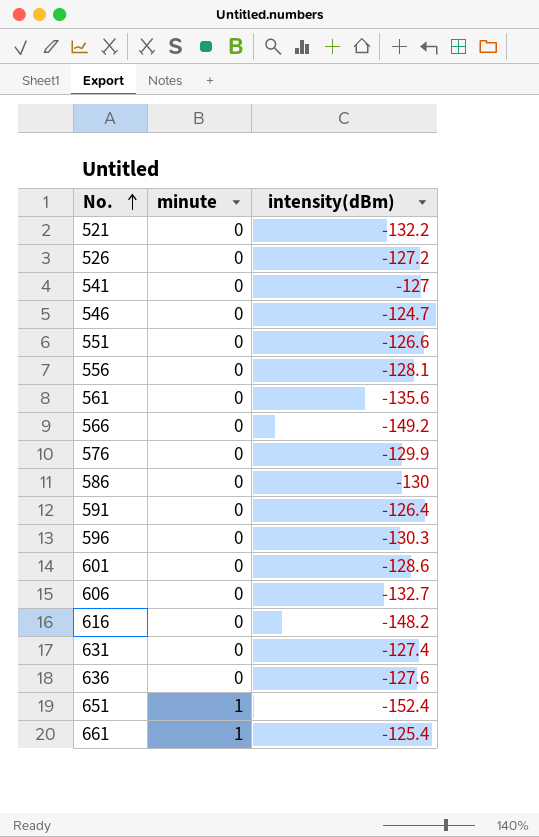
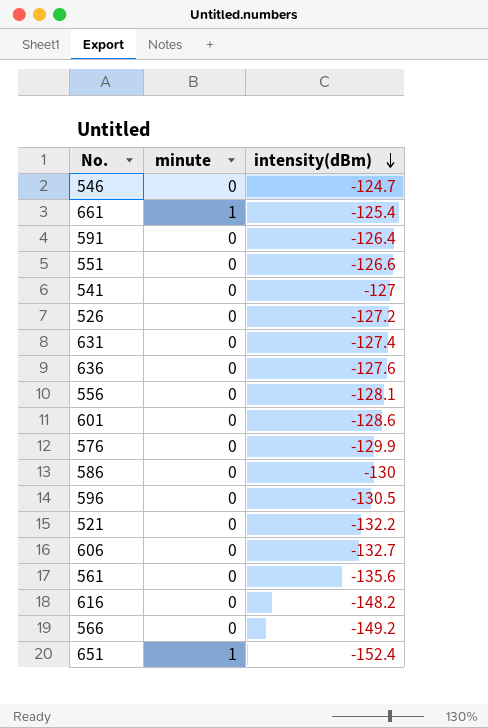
row order: No. ascending -> intensity(dBm) descending
596 | intensity(dBm): -130.3 -> -130.5

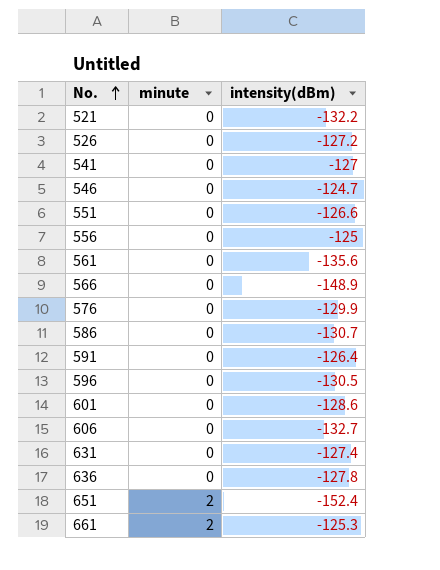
row order: intensity(dBm) descending -> No. ascending
row 616: 0 | -148.2 -> none
556 | intensity(dBm): -128.1 -> -125
566 | intensity(dBm): -149.2 -> -148.9
586 | intensity(dBm): -130 -> -130.7
636 | intensity(dBm): -127.6 -> -127.8
651 | minute: 1 -> 2
661 | minute: 1 -> 2
661 | intensity(dBm): -125.4 -> -125.3

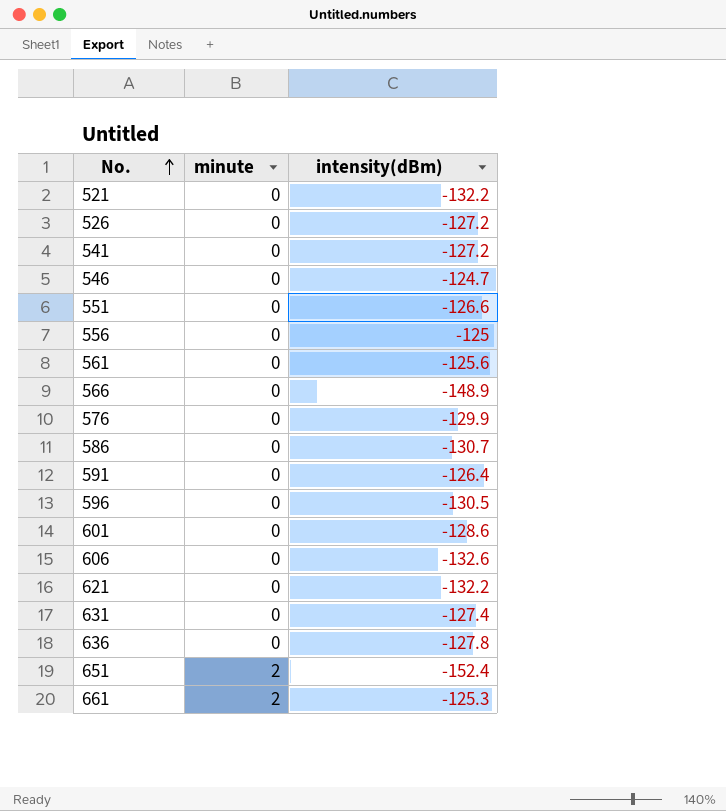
541 | intensity(dBm): -127 -> -127.2
561 | intensity(dBm): -135.6 -> -125.6
606 | intensity(dBm): -132.7 -> -132.6
row 621: none -> 0 | -132.2

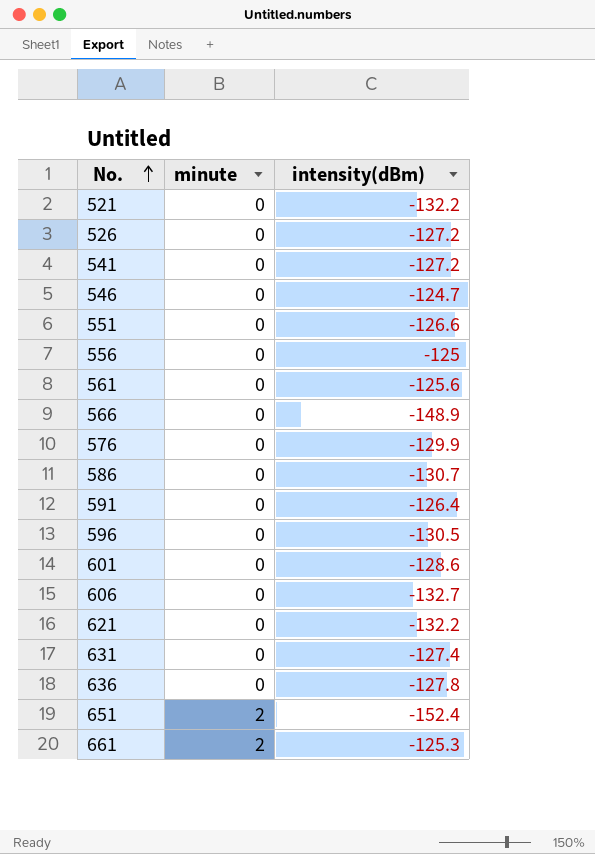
606 | intensity(dBm): -132.6 -> -132.7

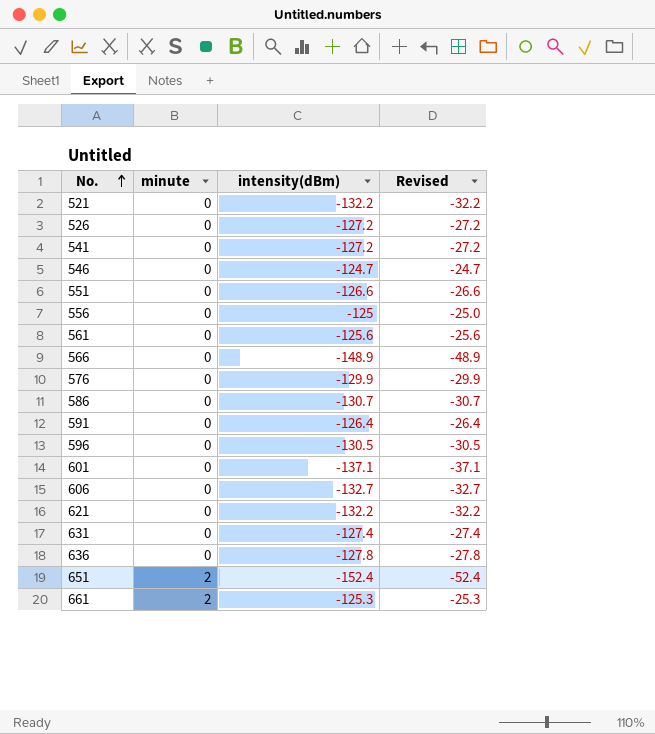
column Revised | formula: none -> [intensity(dBm)] + 100
601 | intensity(dBm): -128.6 -> -137.1

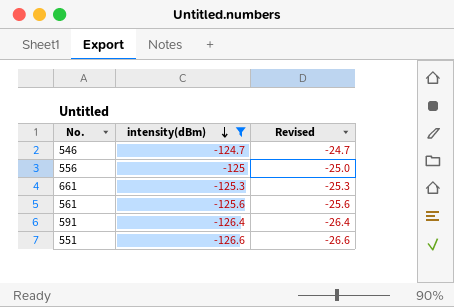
filter: none -> intensity(dBm) >= -126.6
row order: No. ascending -> intensity(dBm) descending
column minute | position: 2 -> none

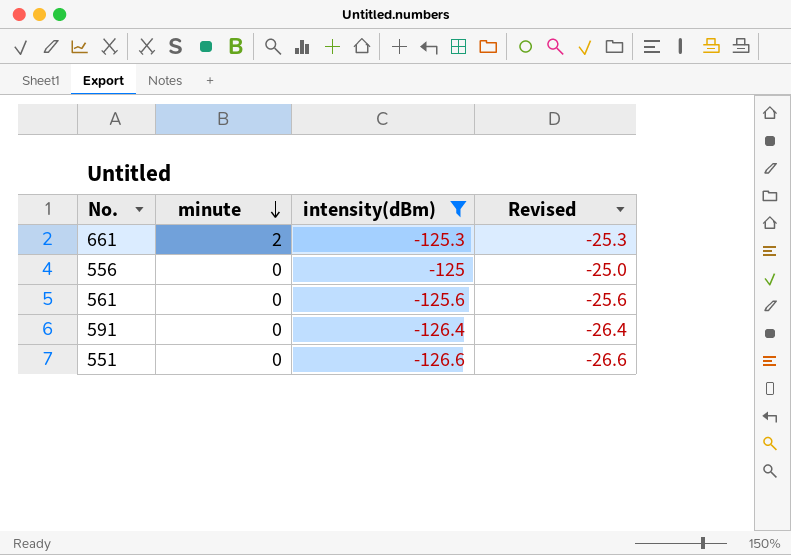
row order: intensity(dBm) descending -> minute descending
column minute | position: none -> 2
row 546: -124.7 | -24.7 -> none

